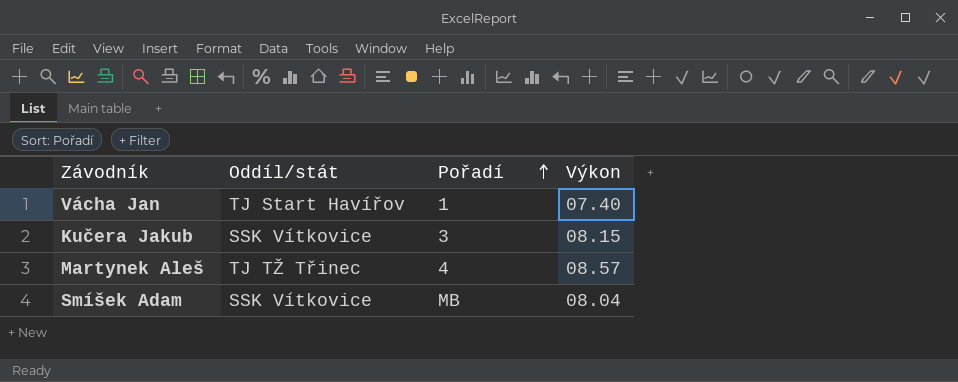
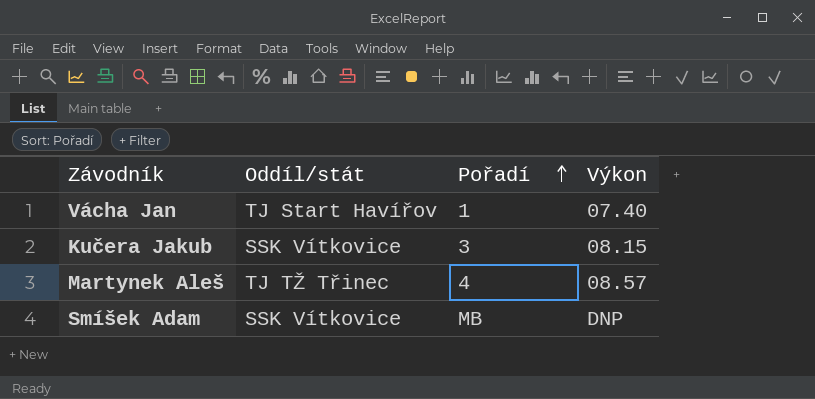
Smíšek Adam | Výkon: 08.04 -> DNP

